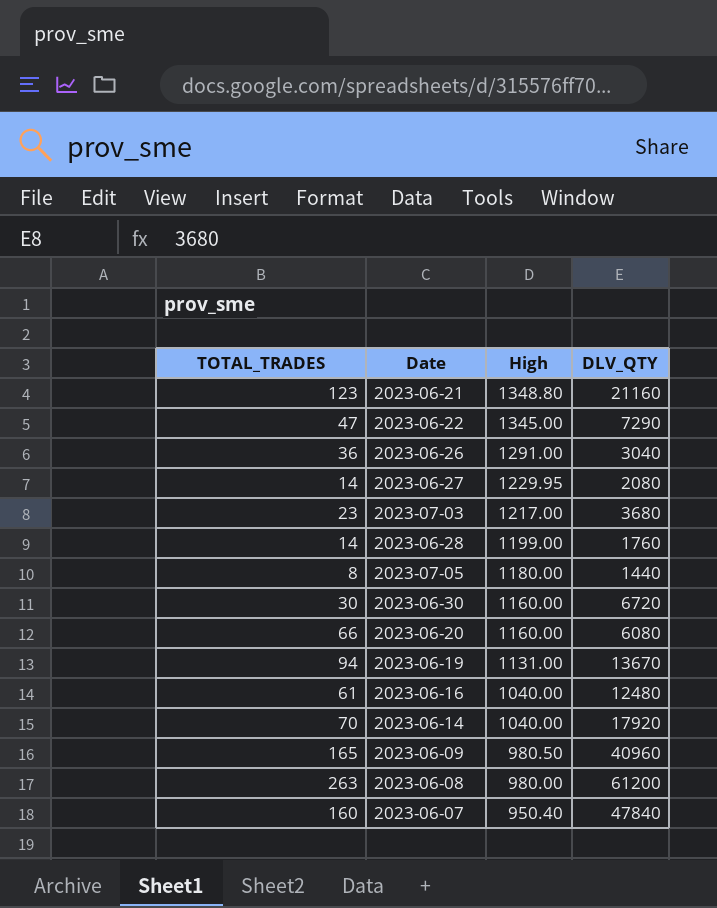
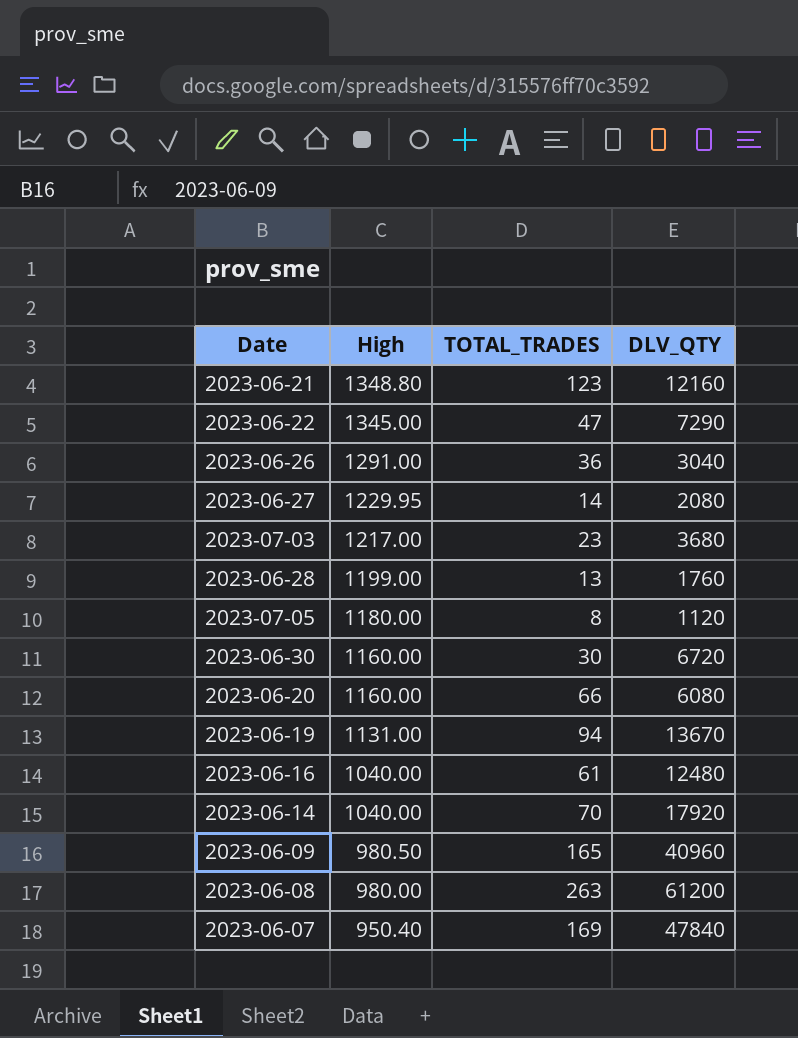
column TOTAL_TRADES | position: 1 -> 3
2023-06-21 | DLV_QTY: 21160 -> 12160
2023-06-28 | TOTAL_TRADES: 14 -> 13
2023-07-05 | DLV_QTY: 1440 -> 1120
2023-06-07 | TOTAL_TRADES: 160 -> 169

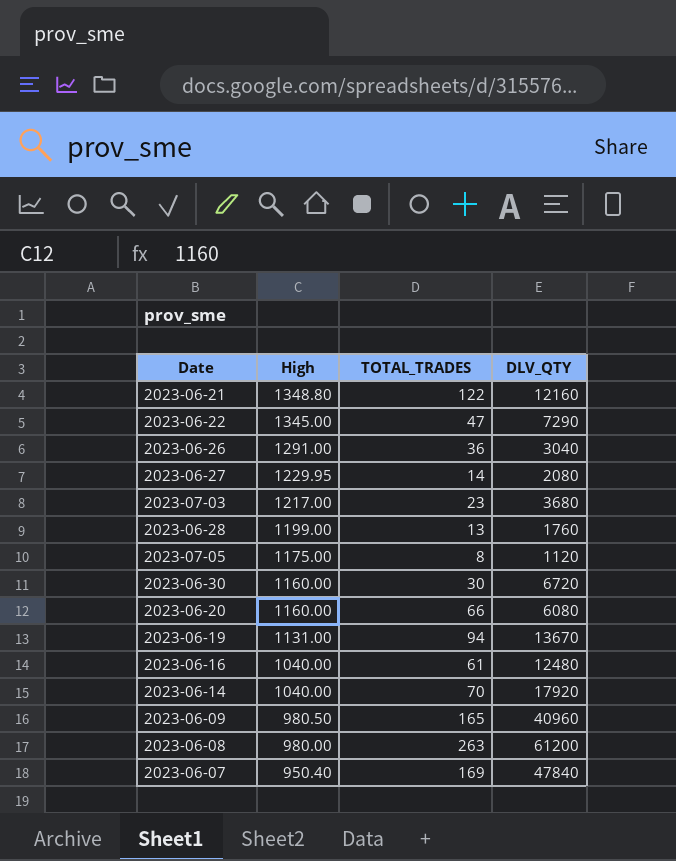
2023-06-21 | TOTAL_TRADES: 123 -> 122
2023-07-05 | High: 1180.00 -> 1175.00

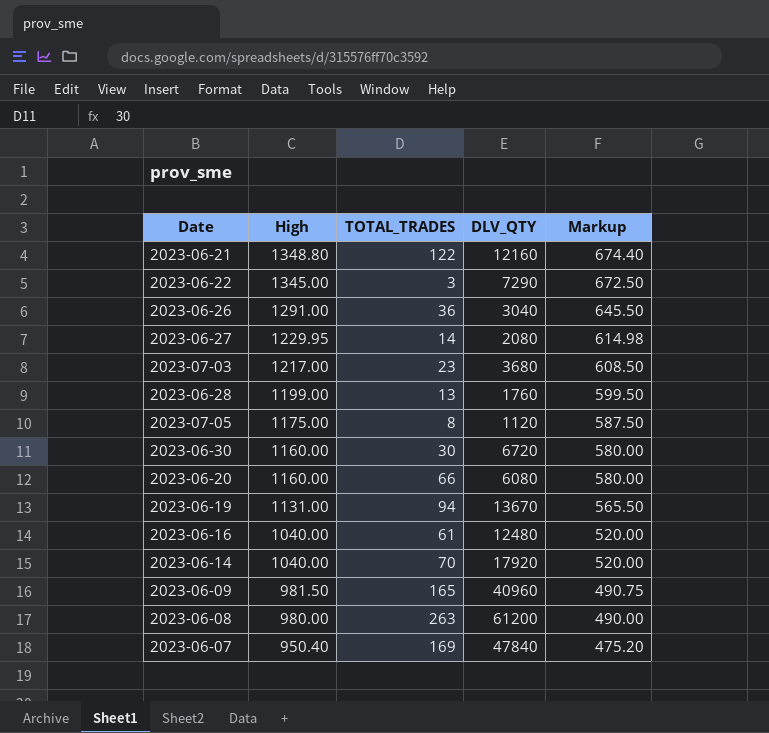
column Markup | formula: none -> [High] * 0.5
2023-06-22 | TOTAL_TRADES: 47 -> 3
2023-06-09 | High: 980.50 -> 981.50

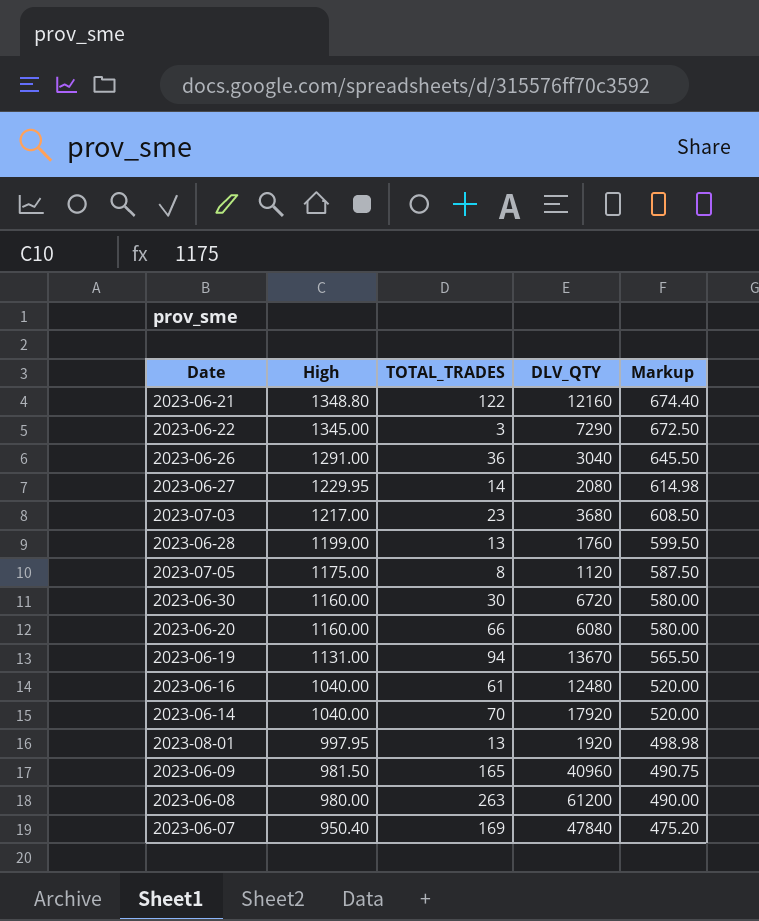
row 2023-08-01: none -> 997.95 | 13 | 1920 | 498.98

